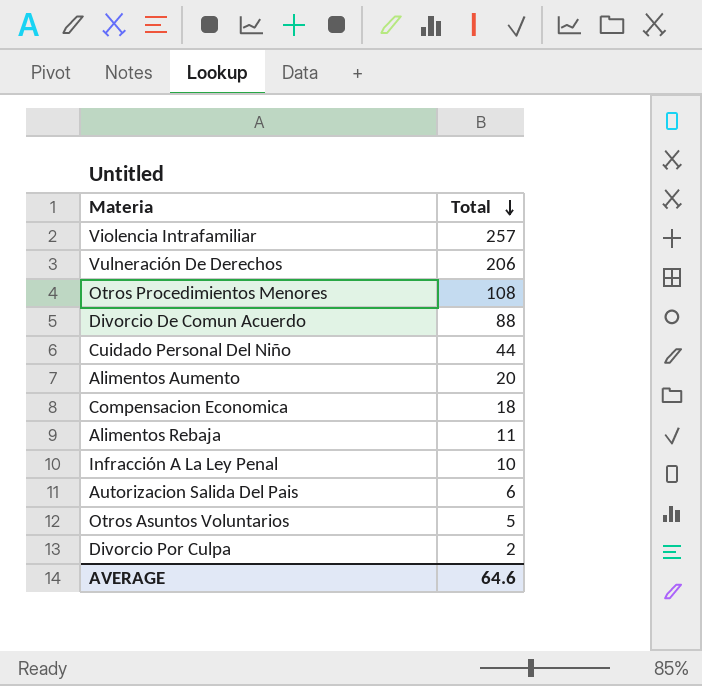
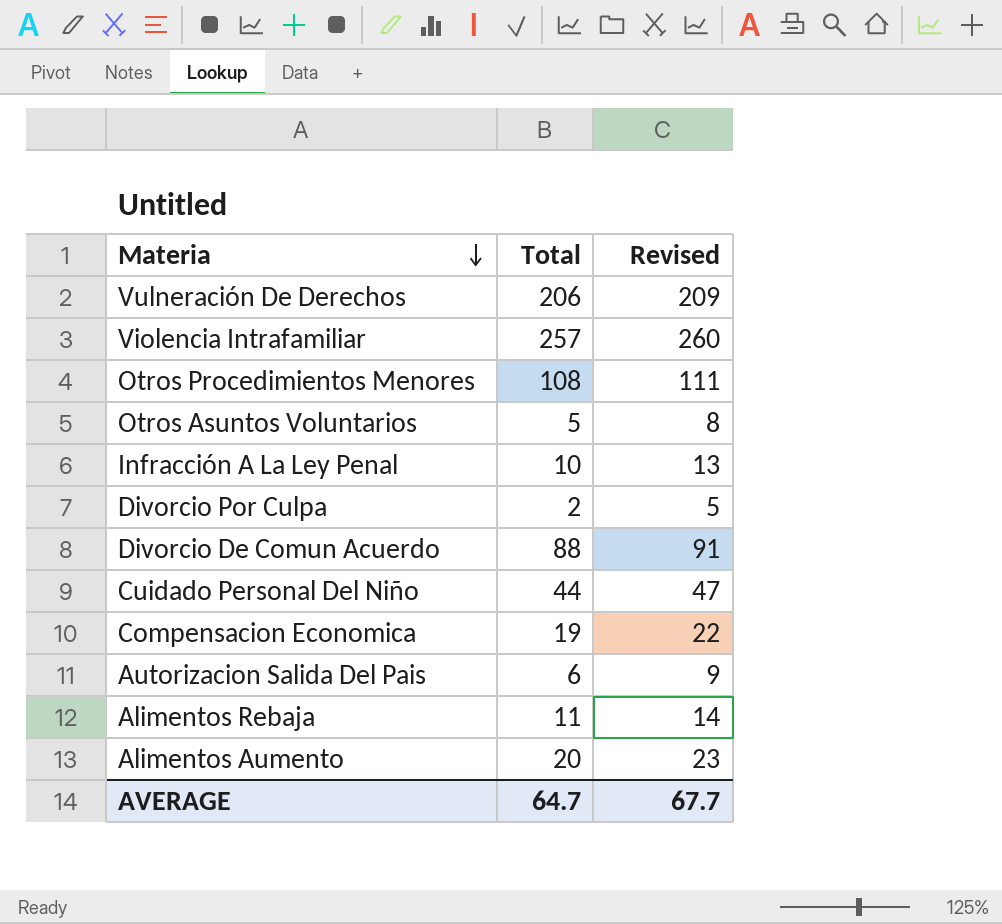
row order: Total descending -> Materia descending
column Revised | formula: none -> [Total] + 3
Compensacion Economica | Total: 18 -> 19
AVERAGE | Total: 64.6 -> 64.7

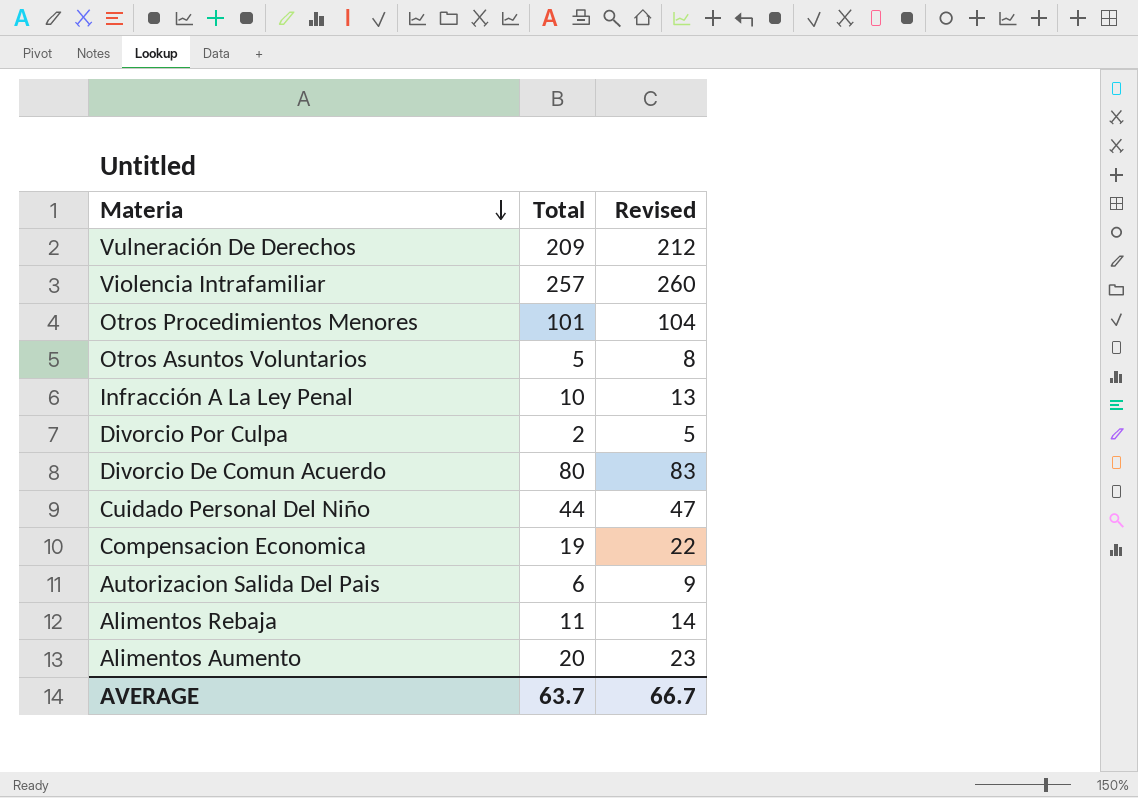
Vulneración De Derechos | Total: 206 -> 209
Vulneración De Derechos | Revised: 209 -> 212
Otros Procedimientos Menores | Total: 108 -> 101
Otros Procedimientos Menores | Revised: 111 -> 104
Divorcio De Comun Acuerdo | Total: 88 -> 80
Divorcio De Comun Acuerdo | Revised: 91 -> 83
AVERAGE | Total: 64.7 -> 63.7
AVERAGE | Revised: 67.7 -> 66.7

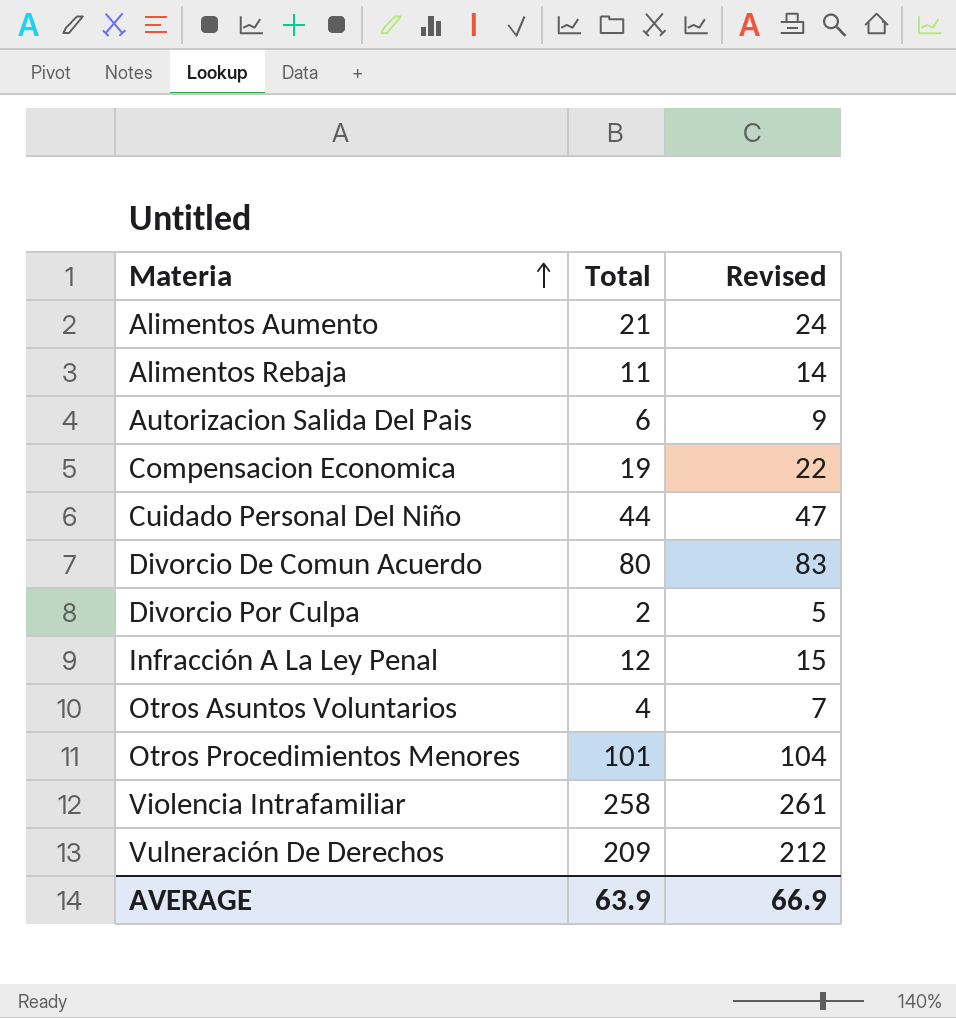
row order: Materia descending -> Materia ascending
Alimentos Aumento | Total: 20 -> 21
Alimentos Aumento | Revised: 23 -> 24
Infracción A La Ley Penal | Total: 10 -> 12
Infracción A La Ley Penal | Revised: 13 -> 15
Otros Asuntos Voluntarios | Total: 5 -> 4
Otros Asuntos Voluntarios | Revised: 8 -> 7
Violencia Intrafamiliar | Total: 257 -> 258
Violencia Intrafamiliar | Revised: 260 -> 261
AVERAGE | Total: 63.7 -> 63.9
AVERAGE | Revised: 66.7 -> 66.9

